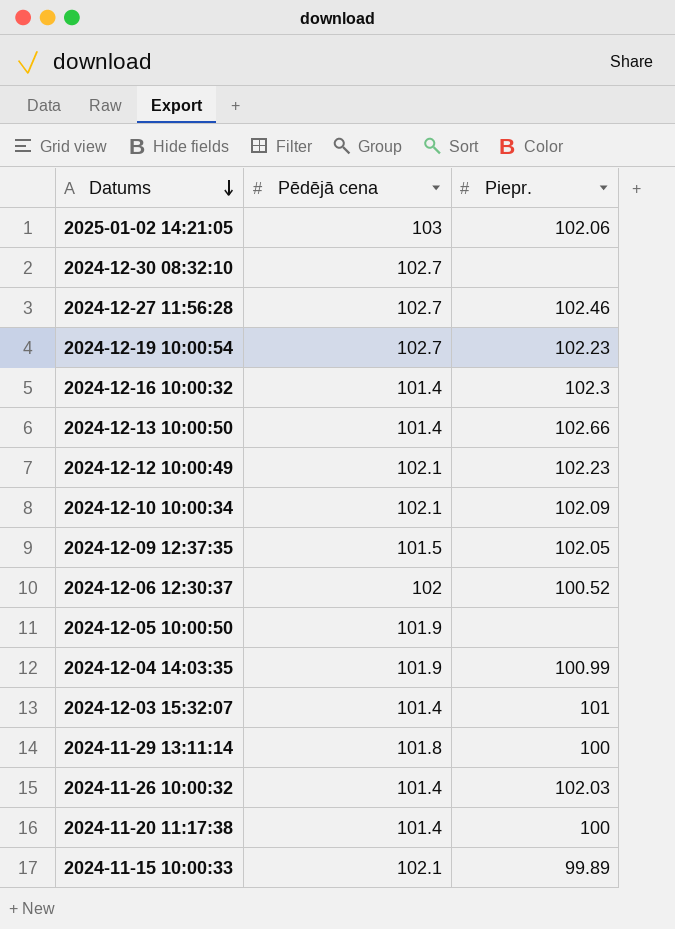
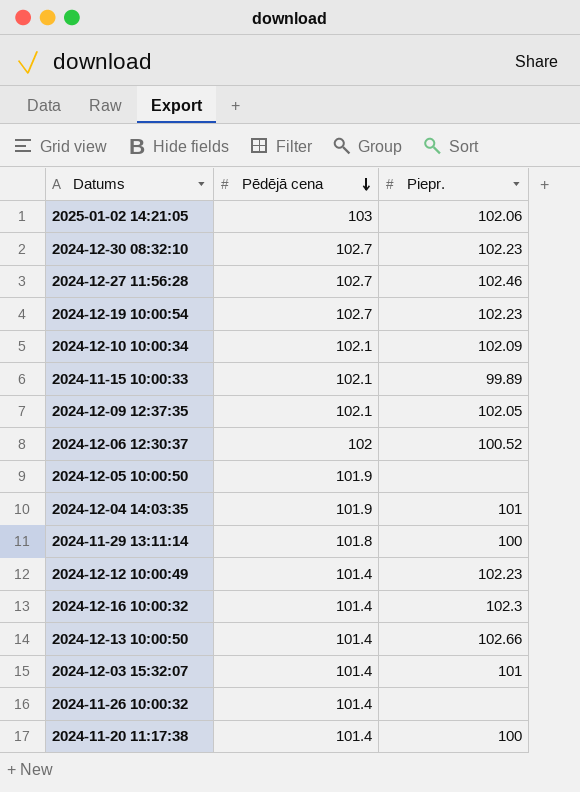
row order: Datums descending -> Pēdējā cena descending
2024-12-30 08:32:10 | Piepr.: none -> 102.23
2024-12-09 12:37:35 | Pēdējā cena: 101.5 -> 102.1
2024-12-04 14:03:35 | Piepr.: 100.99 -> 101
2024-12-12 10:00:49 | Pēdējā cena: 102.1 -> 101.4
2024-11-26 10:00:32 | Piepr.: 102.03 -> none

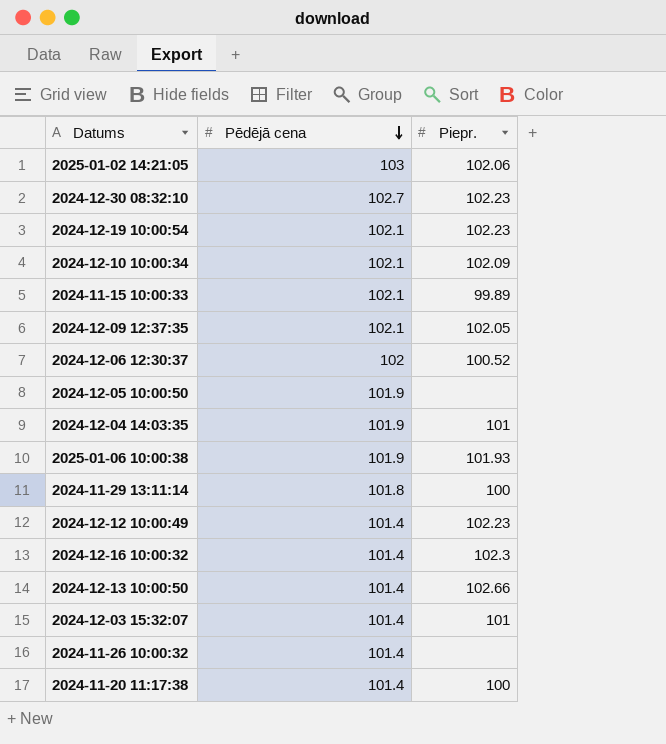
row 2024-12-27 11:56:28: 102.7 | 102.46 -> none
2024-12-19 10:00:54 | Pēdējā cena: 102.7 -> 102.1
row 2025-01-06 10:00:38: none -> 101.9 | 101.93

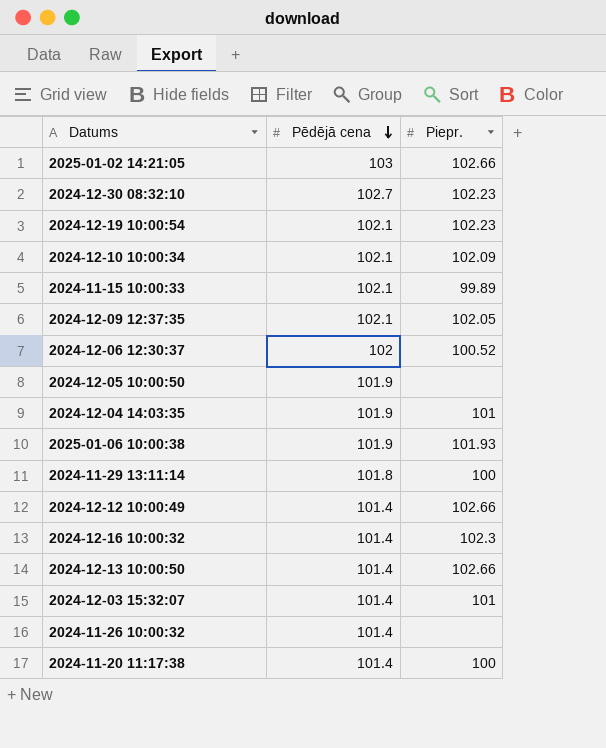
2025-01-02 14:21:05 | Piepr.: 102.06 -> 102.66
2024-12-12 10:00:49 | Piepr.: 102.23 -> 102.66

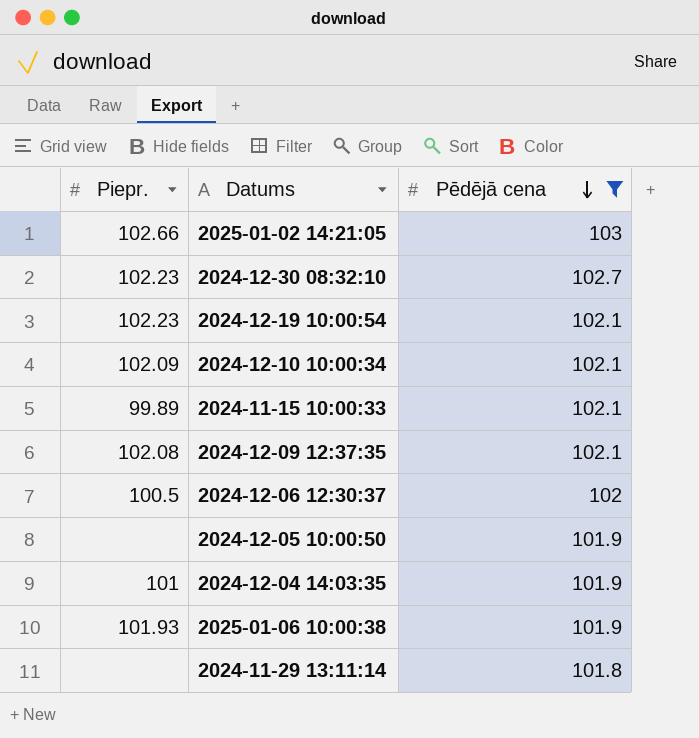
filter: none -> Pēdējā cena != 101.4
column Piepr. | position: 3 -> 1
2024-12-09 12:37:35 | Piepr.: 102.05 -> 102.08
2024-12-06 12:30:37 | Piepr.: 100.52 -> 100.5
2024-11-29 13:11:14 | Piepr.: 100 -> none

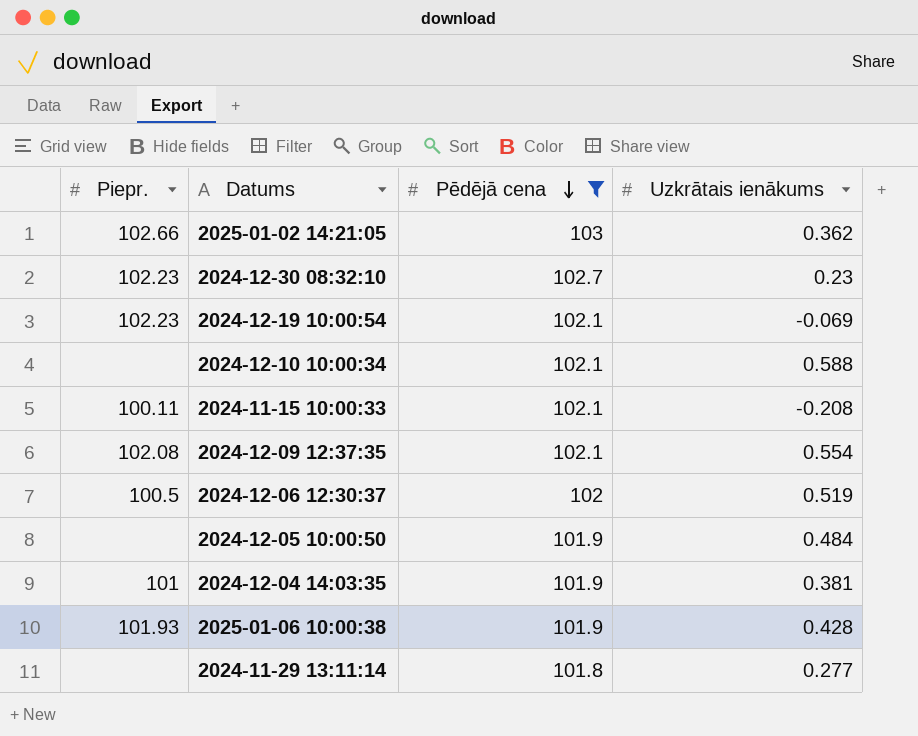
column Uzkrātais ienākums | position: none -> 4
2024-12-10 10:00:34 | Piepr.: 102.09 -> none
2024-11-15 10:00:33 | Piepr.: 99.89 -> 100.11

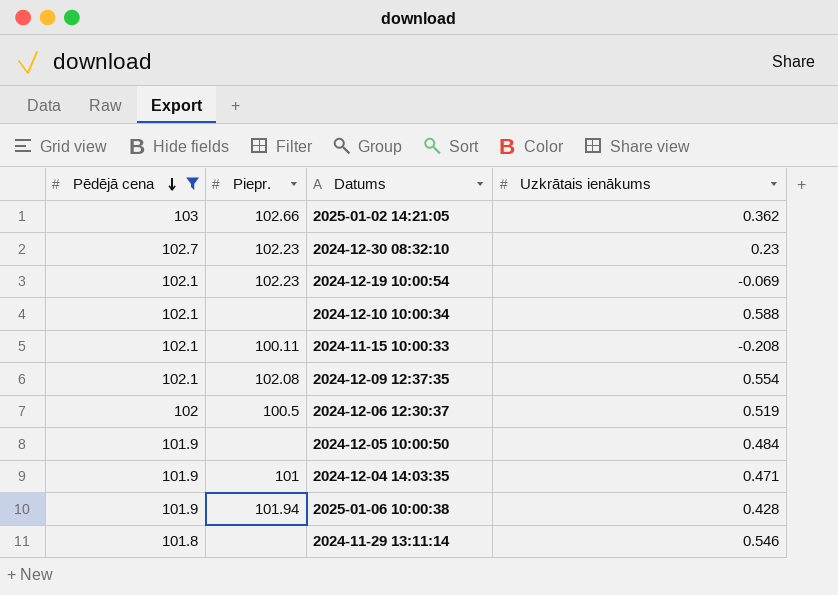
column Pēdējā cena | position: 3 -> 1
2024-12-04 14:03:35 | Uzkrātais ienākums: 0.381 -> 0.471
2025-01-06 10:00:38 | Piepr.: 101.93 -> 101.94
2024-11-29 13:11:14 | Uzkrātais ienākums: 0.277 -> 0.546

